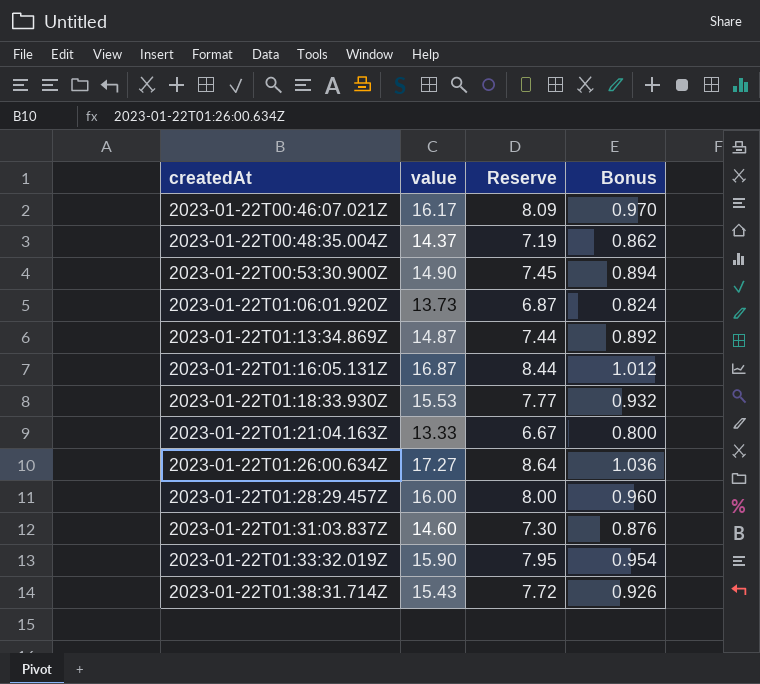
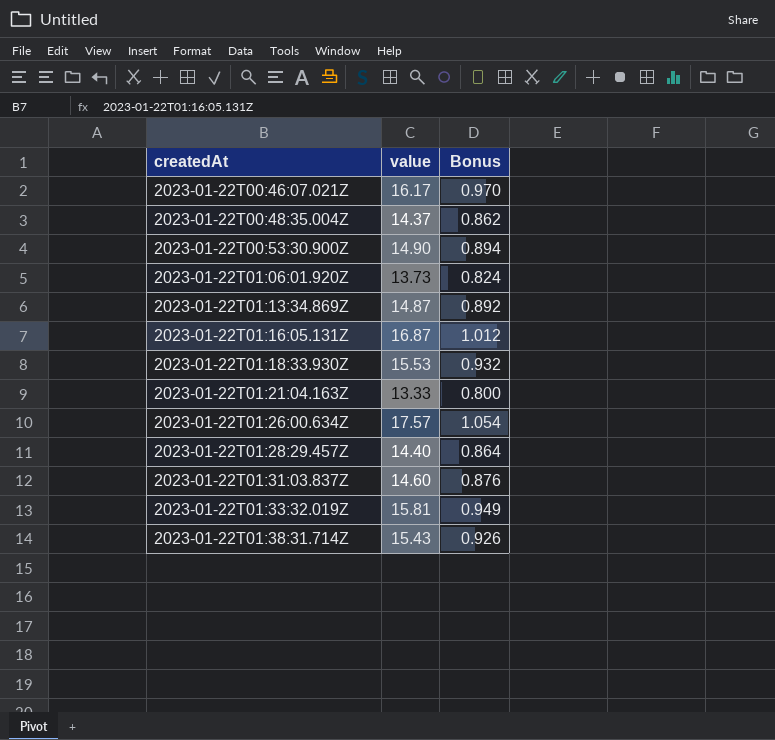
column Reserve | formula: [value] * 0.5 -> none
2023-01-22T01:26:00.634Z | value: 17.27 -> 17.57
2023-01-22T01:26:00.634Z | Bonus: 1.036 -> 1.054
2023-01-22T01:28:29.457Z | value: 16.00 -> 14.40
2023-01-22T01:28:29.457Z | Bonus: 0.960 -> 0.864
2023-01-22T01:33:32.019Z | value: 15.90 -> 15.81
2023-01-22T01:33:32.019Z | Bonus: 0.954 -> 0.949

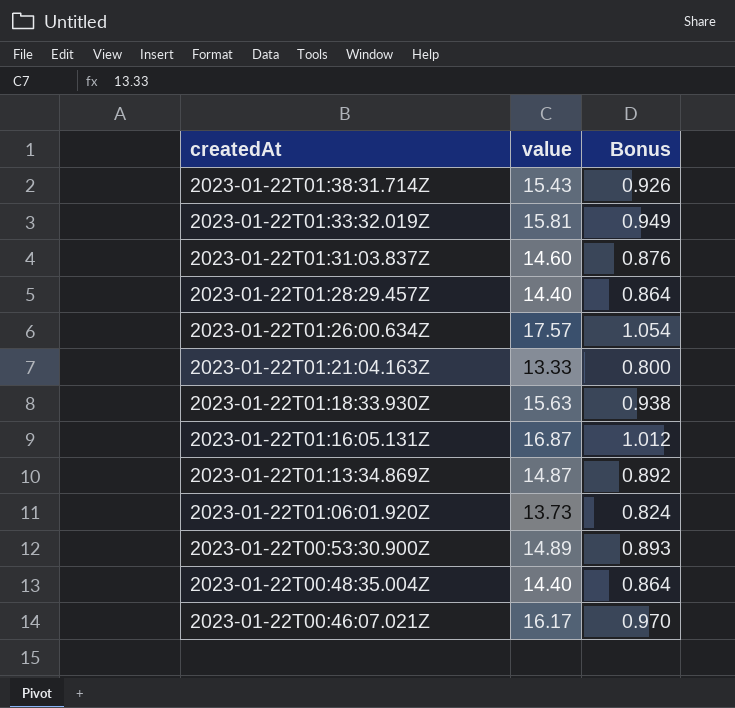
row order: createdAt ascending -> createdAt descending
2023-01-22T01:18:33.930Z | value: 15.53 -> 15.63
2023-01-22T01:18:33.930Z | Bonus: 0.932 -> 0.938
2023-01-22T00:53:30.900Z | value: 14.90 -> 14.89
2023-01-22T00:53:30.900Z | Bonus: 0.894 -> 0.893
2023-01-22T00:48:35.004Z | value: 14.37 -> 14.40
2023-01-22T00:48:35.004Z | Bonus: 0.862 -> 0.864

